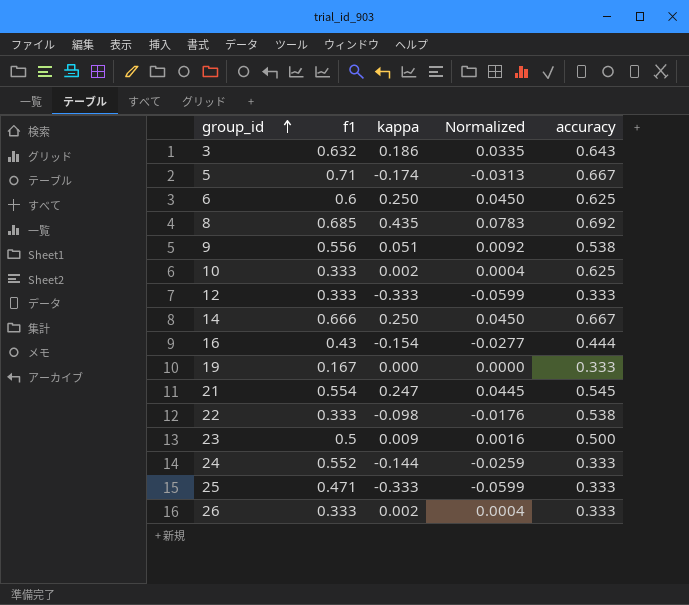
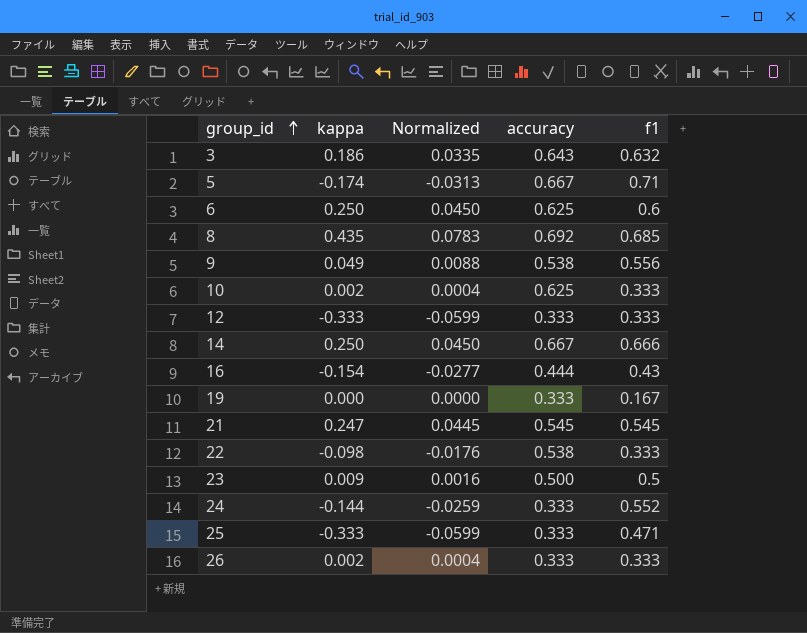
column f1 | position: 2 -> 5
9 | kappa: 0.051 -> 0.049
9 | Normalized: 0.0092 -> 0.0088
21 | f1: 0.554 -> 0.545

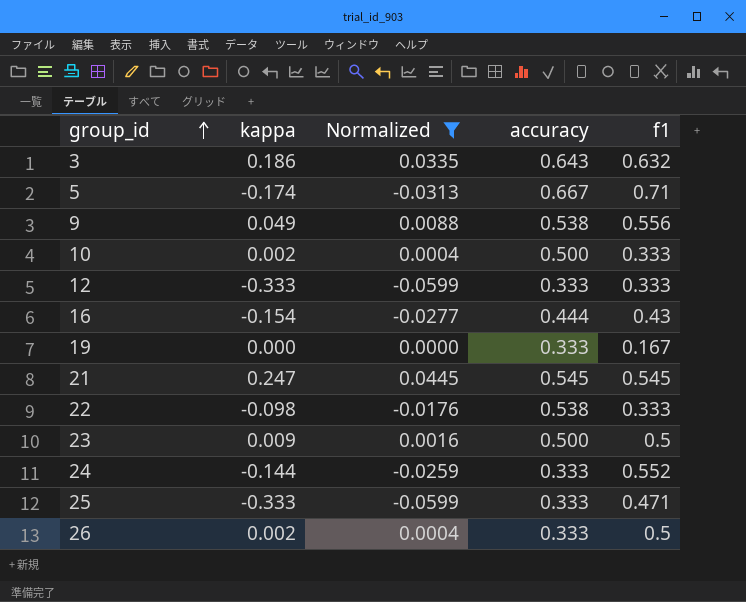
filter: none -> Normalized <= 0.0445
10 | accuracy: 0.625 -> 0.500
26 | f1: 0.333 -> 0.5

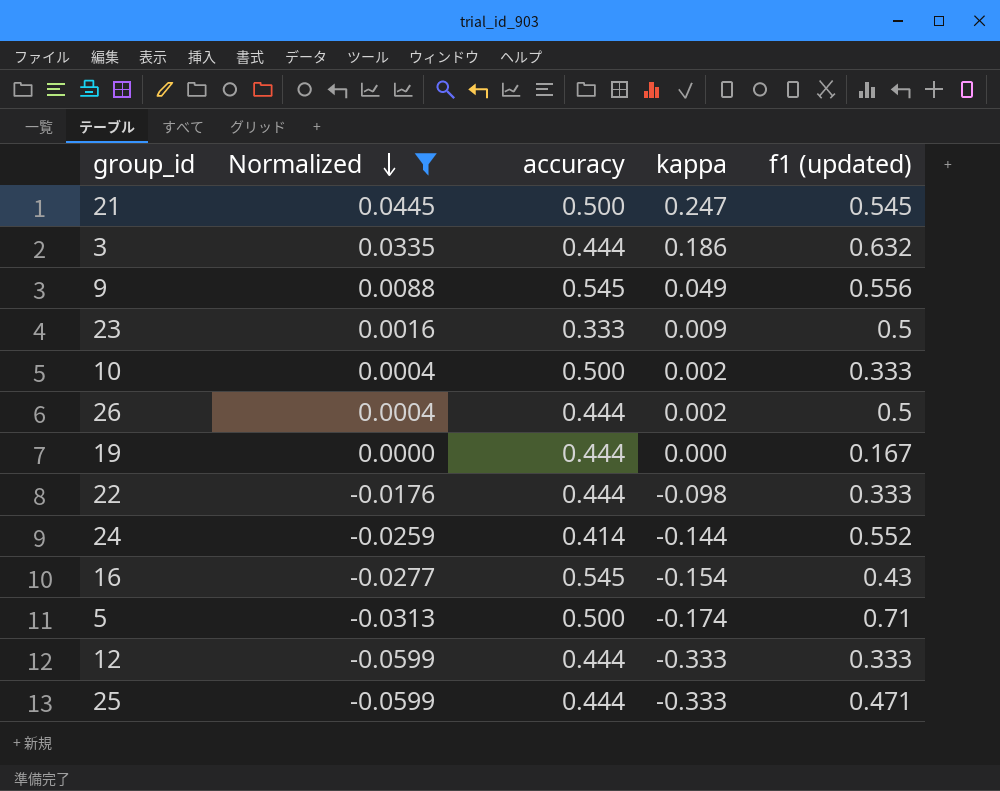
row order: group_id ascending -> Normalized descending
column kappa | position: 2 -> 4
column name: f1 -> f1 (updated)
21 | accuracy: 0.545 -> 0.500
3 | accuracy: 0.643 -> 0.444
9 | accuracy: 0.538 -> 0.545
23 | accuracy: 0.500 -> 0.333
26 | accuracy: 0.333 -> 0.444
19 | accuracy: 0.333 -> 0.444
22 | accuracy: 0.538 -> 0.444
24 | accuracy: 0.333 -> 0.414
16 | accuracy: 0.444 -> 0.545
5 | accuracy: 0.667 -> 0.500
12 | accuracy: 0.333 -> 0.444
25 | accuracy: 0.333 -> 0.444

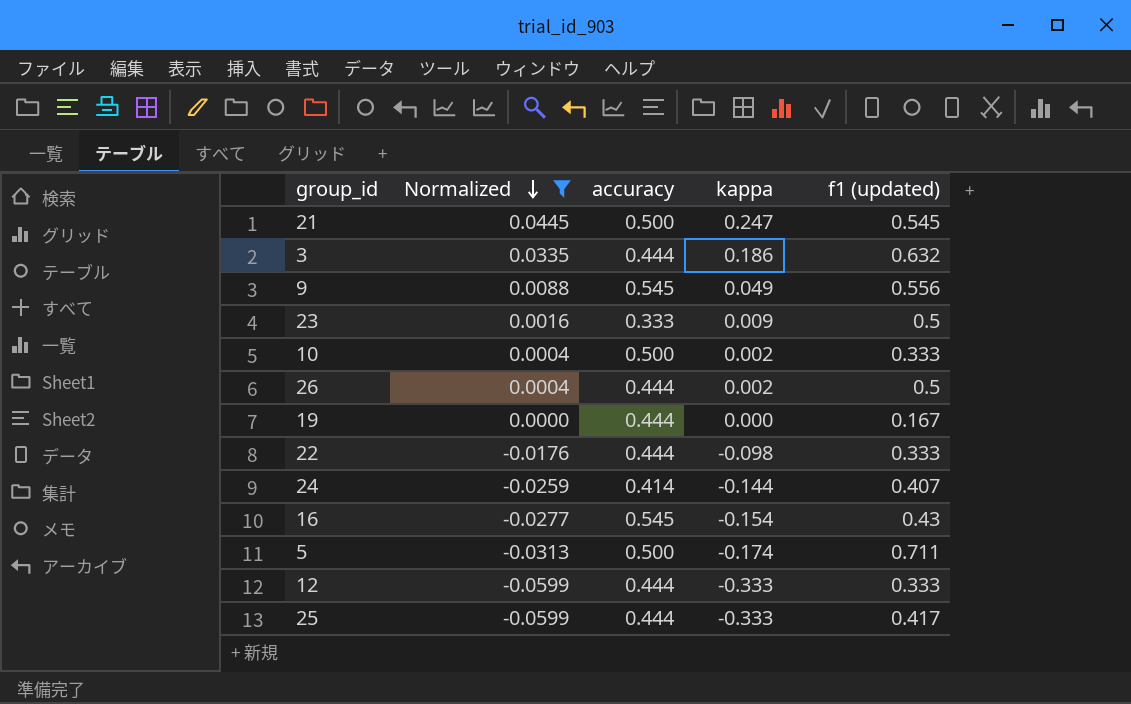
24 | f1 (updated): 0.552 -> 0.407
5 | f1 (updated): 0.71 -> 0.711
25 | f1 (updated): 0.471 -> 0.417

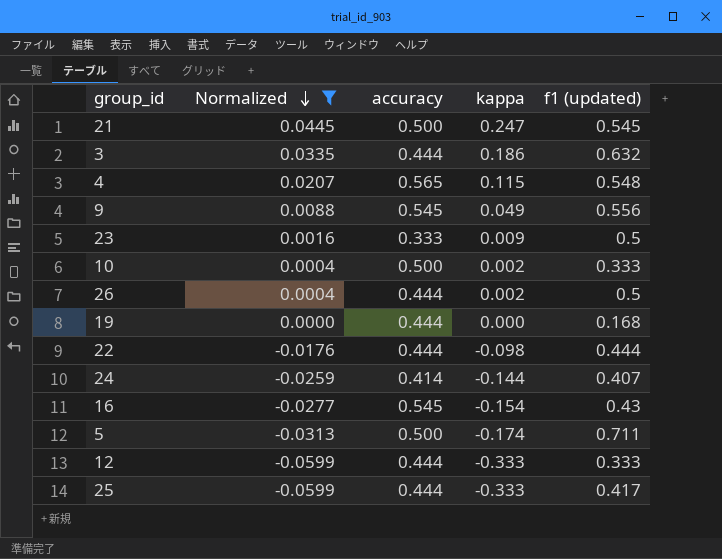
row 4: none -> 0.0207 | 0.565 | 0.115 | 0.548
19 | f1 (updated): 0.167 -> 0.168
22 | f1 (updated): 0.333 -> 0.444

